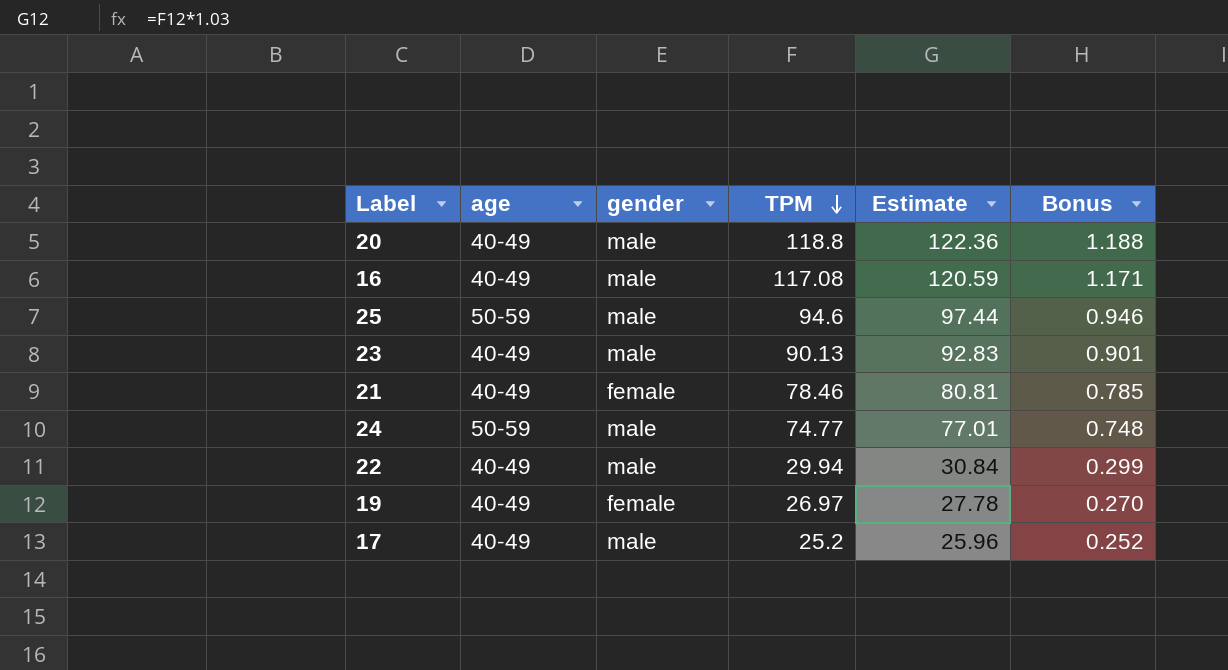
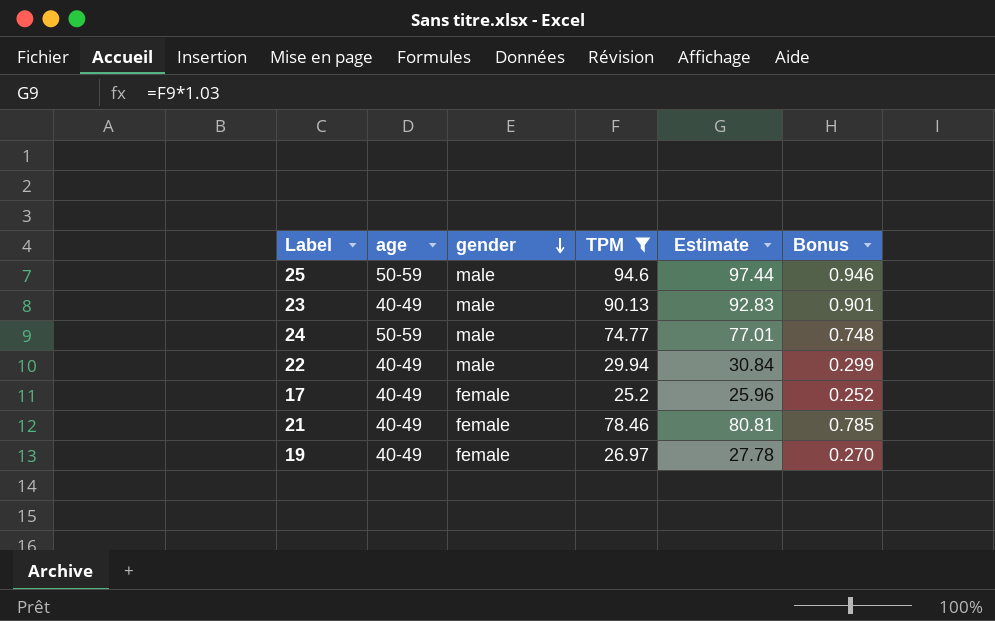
filter: none -> TPM <= 94.6
row order: TPM descending -> gender descending
17 | gender: male -> female

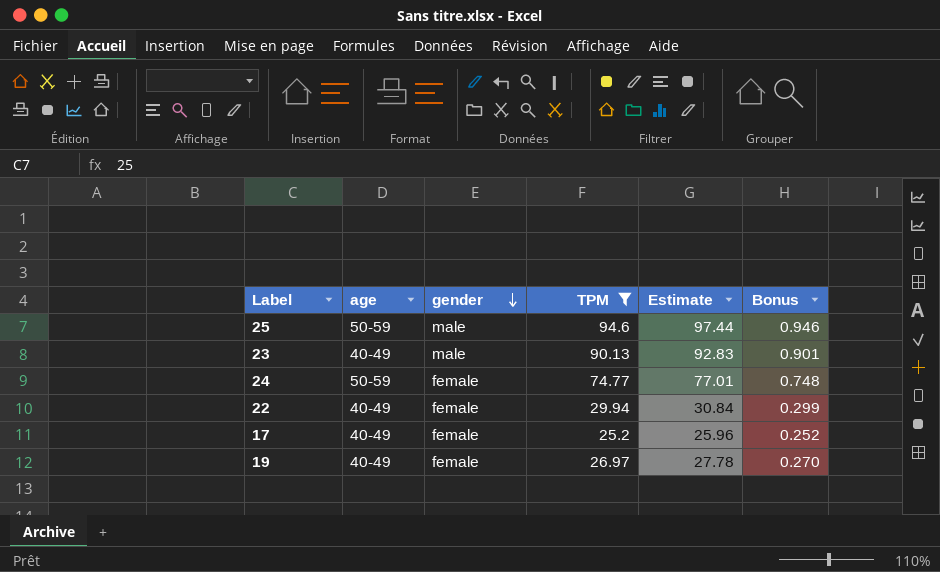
row 21: 40-49 | female | 78.46 | 80.81 | 0.785 -> none
24 | gender: male -> female
22 | gender: male -> female

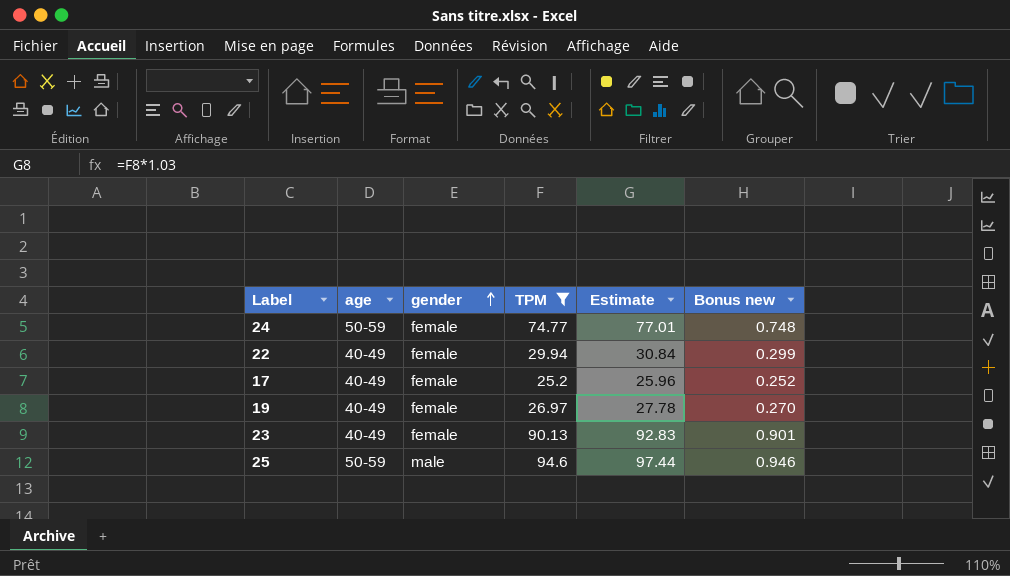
row order: gender descending -> gender ascending
column name: Bonus -> Bonus new
23 | gender: male -> female

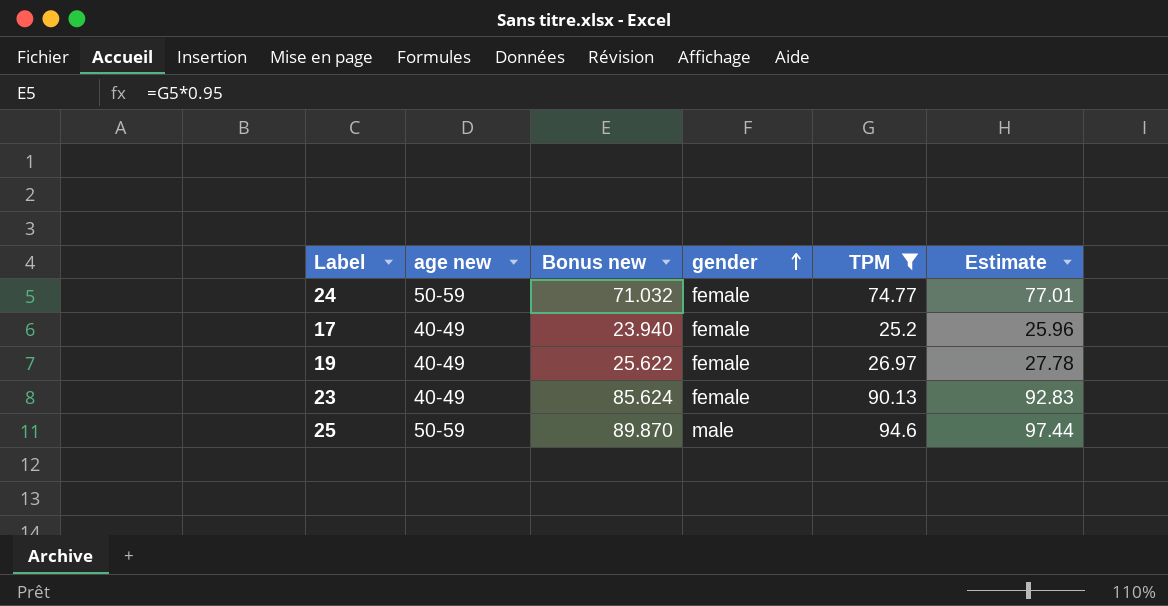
column name: age -> age new
column Bonus new | formula: [TPM] * 0.01 -> [TPM] * 0.95
column Bonus new | position: 6 -> 3
row 22: 40-49 | female | 29.94 | 30.84 | 0.299 -> none

